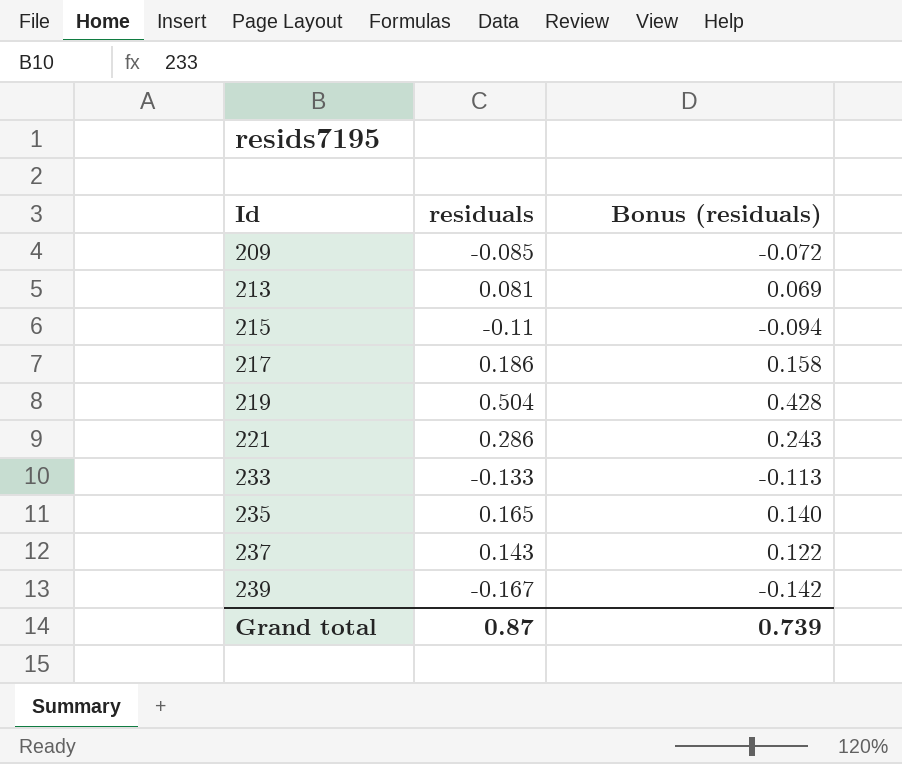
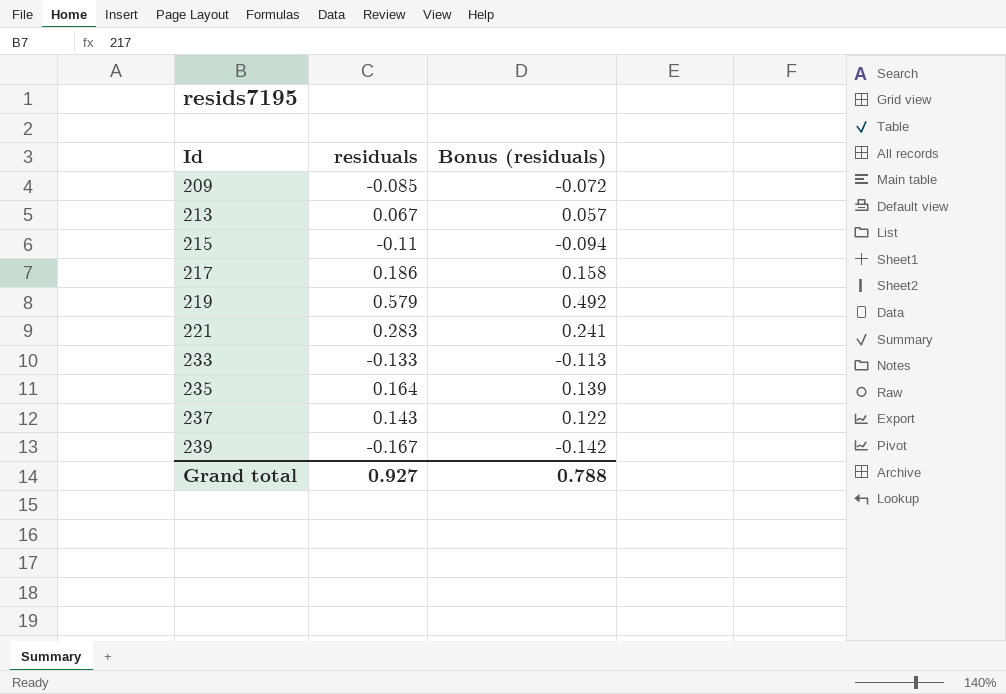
213 | residuals: 0.081 -> 0.067
213 | Bonus (residuals): 0.069 -> 0.057
219 | residuals: 0.504 -> 0.579
219 | Bonus (residuals): 0.428 -> 0.492
221 | residuals: 0.286 -> 0.283
221 | Bonus (residuals): 0.243 -> 0.241
235 | residuals: 0.165 -> 0.164
235 | Bonus (residuals): 0.140 -> 0.139
Grand total | residuals: 0.87 -> 0.927
Grand total | Bonus (residuals): 0.739 -> 0.788

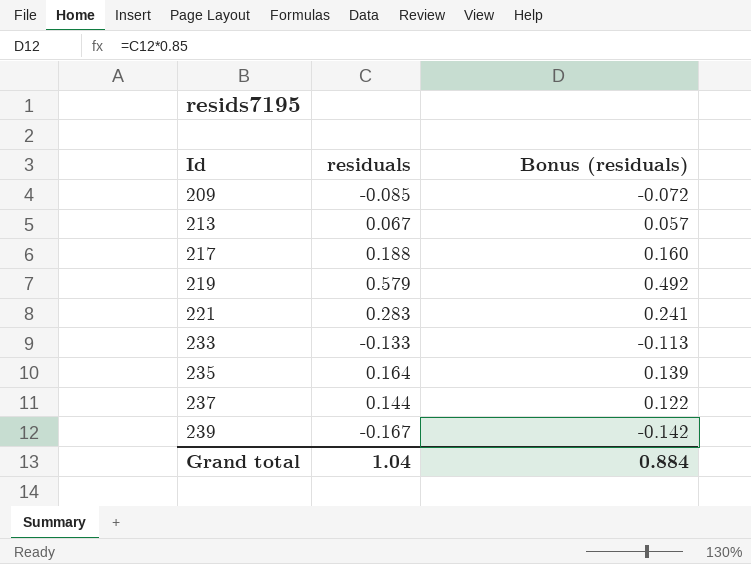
row 215: -0.11 | -0.094 -> none
217 | residuals: 0.186 -> 0.188
217 | Bonus (residuals): 0.158 -> 0.160
237 | residuals: 0.143 -> 0.144
Grand total | residuals: 0.927 -> 1.04
Grand total | Bonus (residuals): 0.788 -> 0.884

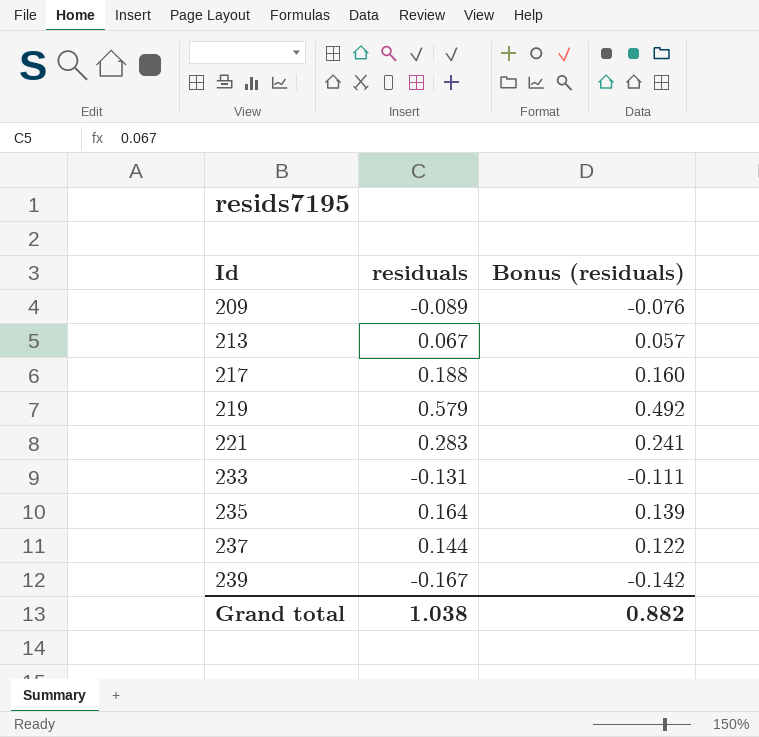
209 | residuals: -0.085 -> -0.089
209 | Bonus (residuals): -0.072 -> -0.076
233 | residuals: -0.133 -> -0.131
233 | Bonus (residuals): -0.113 -> -0.111
Grand total | residuals: 1.04 -> 1.038
Grand total | Bonus (residuals): 0.884 -> 0.882

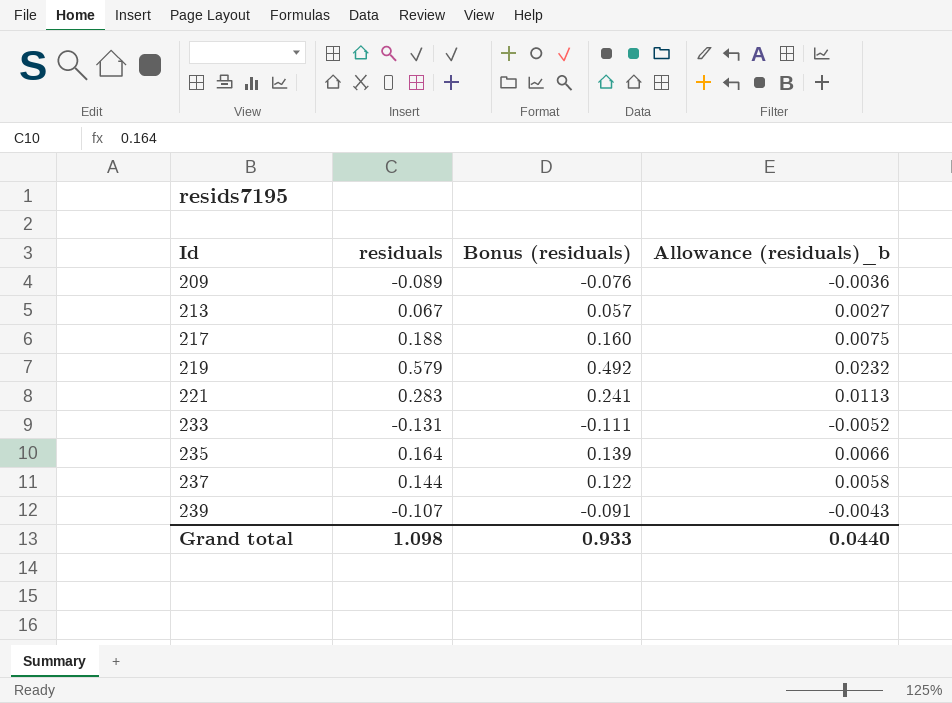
column Allowance (residuals)_b | formula: none -> [residuals] * 0.04
239 | residuals: -0.167 -> -0.107
239 | Bonus (residuals): -0.142 -> -0.091
Grand total | residuals: 1.038 -> 1.098
Grand total | Bonus (residuals): 0.882 -> 0.933

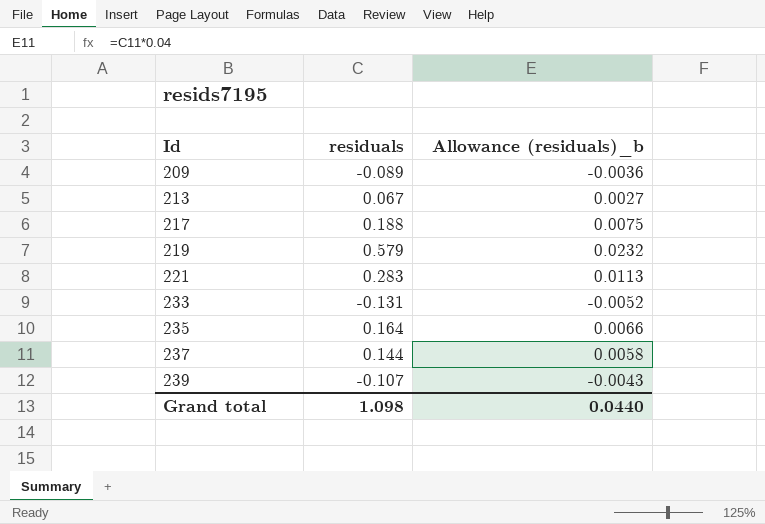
column Bonus (residuals) | formula: [residuals] * 0.85 -> none

